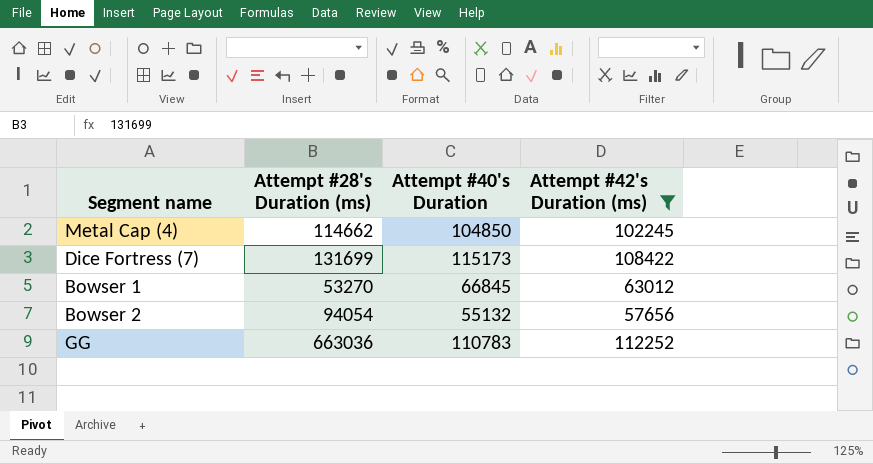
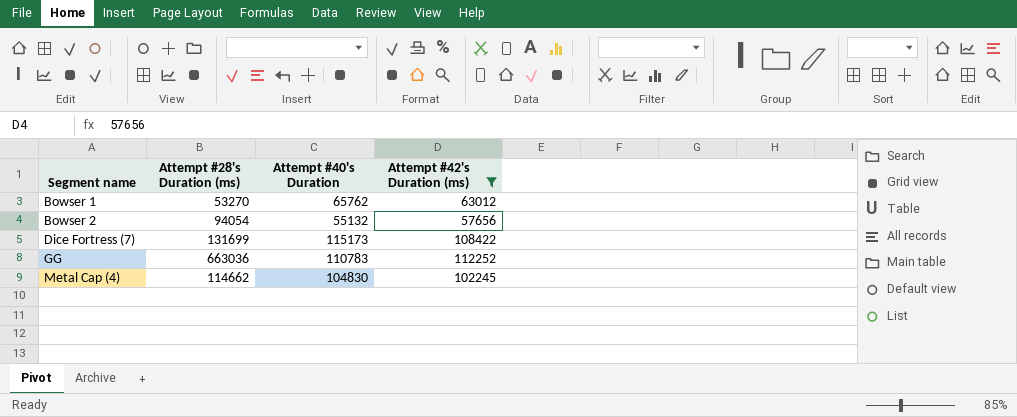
row order: none -> Segment name ascending
Bowser 1 | Attempt #40's Duration: 66845 -> 65762
Metal Cap (4) | Attempt #40's Duration: 104850 -> 104830

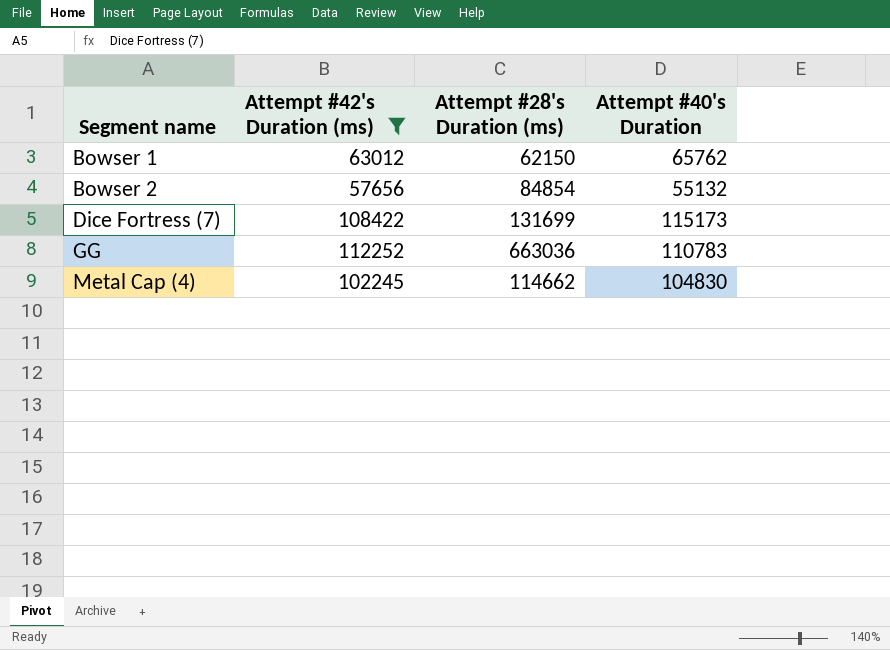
column Attempt #42's Duration (ms) | position: 4 -> 2
Bowser 1 | Attempt #28's Duration (ms): 53270 -> 62150
Bowser 2 | Attempt #28's Duration (ms): 94054 -> 84854

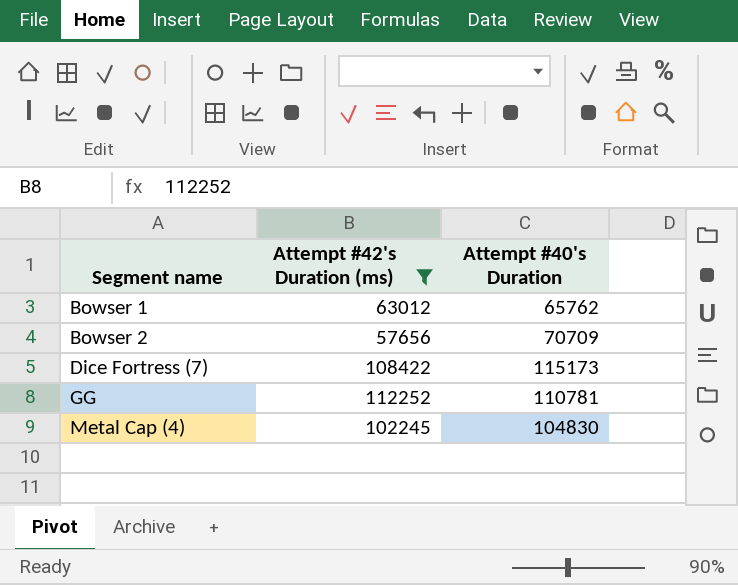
column Attempt #28's Duration (ms) | position: 3 -> none
Bowser 2 | Attempt #40's Duration: 55132 -> 70709
GG | Attempt #40's Duration: 110783 -> 110781

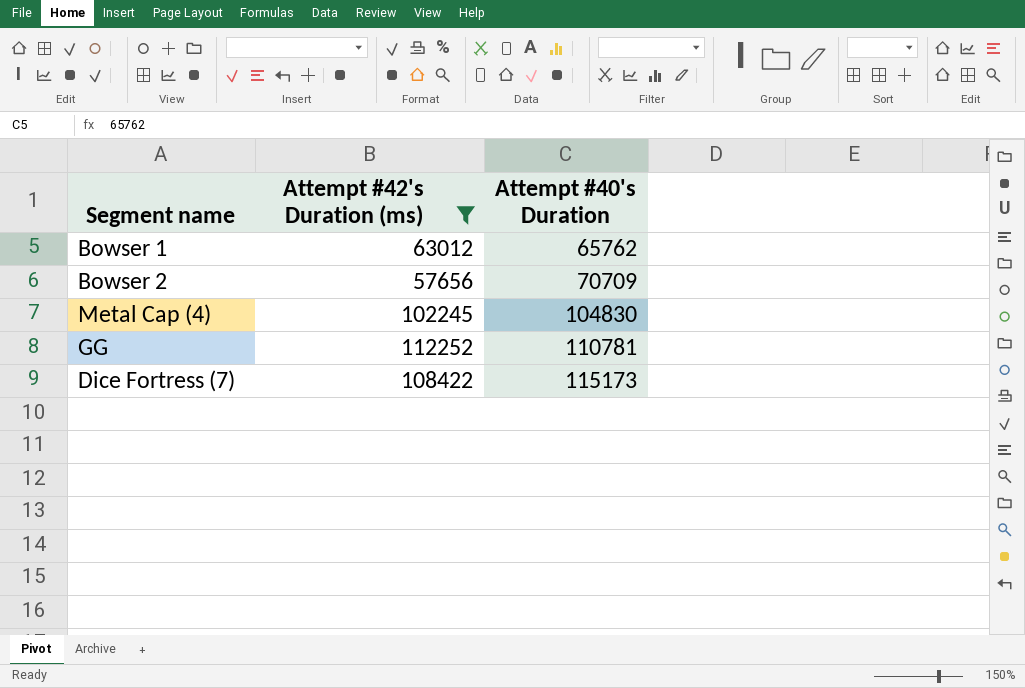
row order: Segment name ascending -> Attempt #40's Duration ascending

